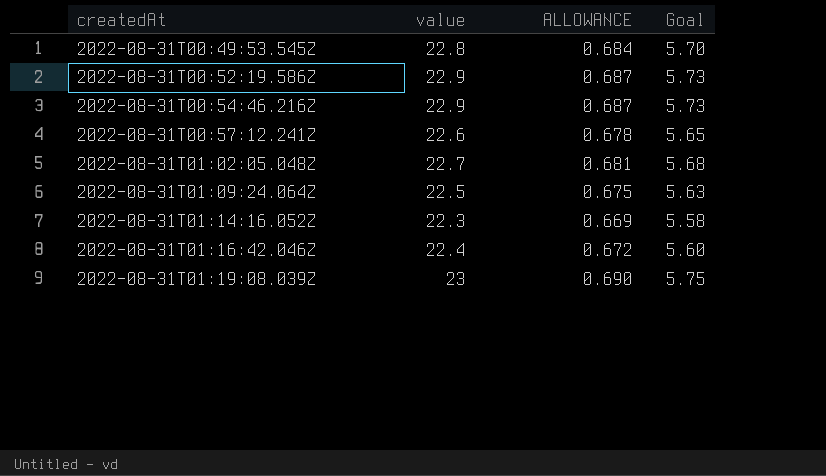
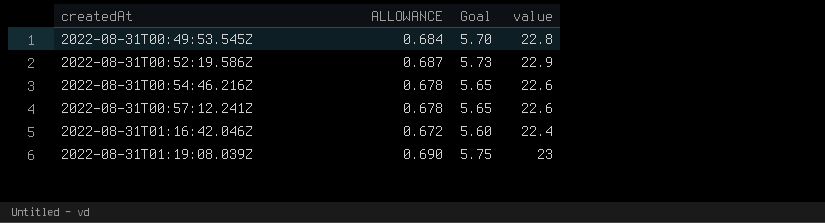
column value | position: 2 -> 4
row 2022-08-31T01:02:05.048Z: 22.7 | 0.681 | 5.68 -> none
row 2022-08-31T01:09:24.064Z: 22.5 | 0.675 | 5.63 -> none
row 2022-08-31T01:14:16.052Z: 22.3 | 0.669 | 5.58 -> none
2022-08-31T00:54:46.216Z | ALLOWANCE: 0.687 -> 0.678
2022-08-31T00:54:46.216Z | Goal: 5.73 -> 5.65
2022-08-31T00:54:46.216Z | value: 22.9 -> 22.6

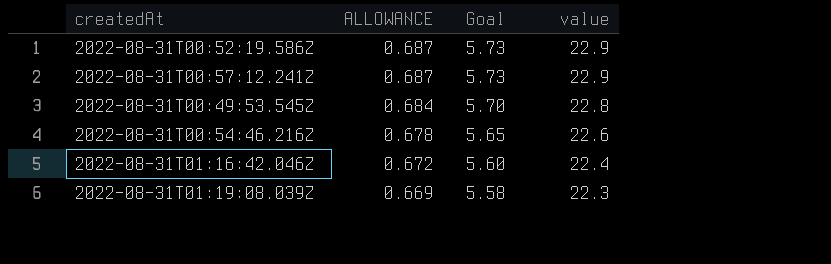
row order: createdAt ascending -> ALLOWANCE descending
2022-08-31T00:57:12.241Z | ALLOWANCE: 0.678 -> 0.687
2022-08-31T00:57:12.241Z | Goal: 5.65 -> 5.73
2022-08-31T00:57:12.241Z | value: 22.6 -> 22.9
2022-08-31T01:19:08.039Z | ALLOWANCE: 0.690 -> 0.669
2022-08-31T01:19:08.039Z | Goal: 5.75 -> 5.58
2022-08-31T01:19:08.039Z | value: 23 -> 22.3

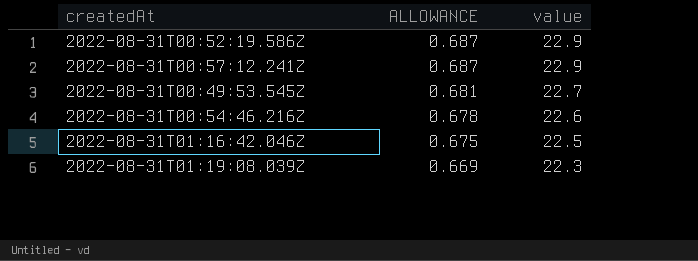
column Goal | formula: [value] * 0.25 -> none
2022-08-31T00:49:53.545Z | ALLOWANCE: 0.684 -> 0.681
2022-08-31T00:49:53.545Z | value: 22.8 -> 22.7
2022-08-31T01:16:42.046Z | ALLOWANCE: 0.672 -> 0.675
2022-08-31T01:16:42.046Z | value: 22.4 -> 22.5

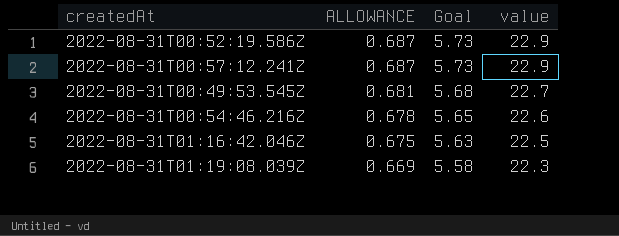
column Goal | formula: none -> [value] * 0.25

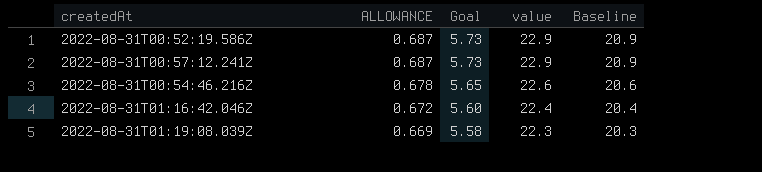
column Baseline | formula: none -> [value] - 2
row 2022-08-31T00:49:53.545Z: 0.681 | 5.68 | 22.7 -> none
2022-08-31T01:16:42.046Z | ALLOWANCE: 0.675 -> 0.672
2022-08-31T01:16:42.046Z | Goal: 5.63 -> 5.60
2022-08-31T01:16:42.046Z | value: 22.5 -> 22.4

